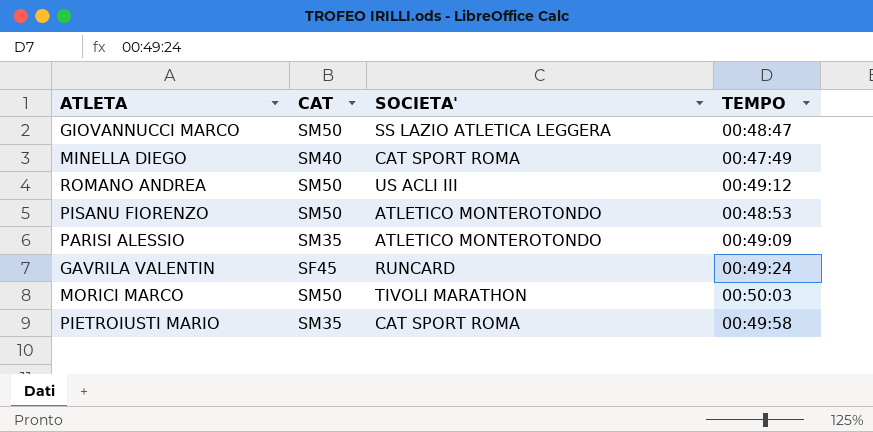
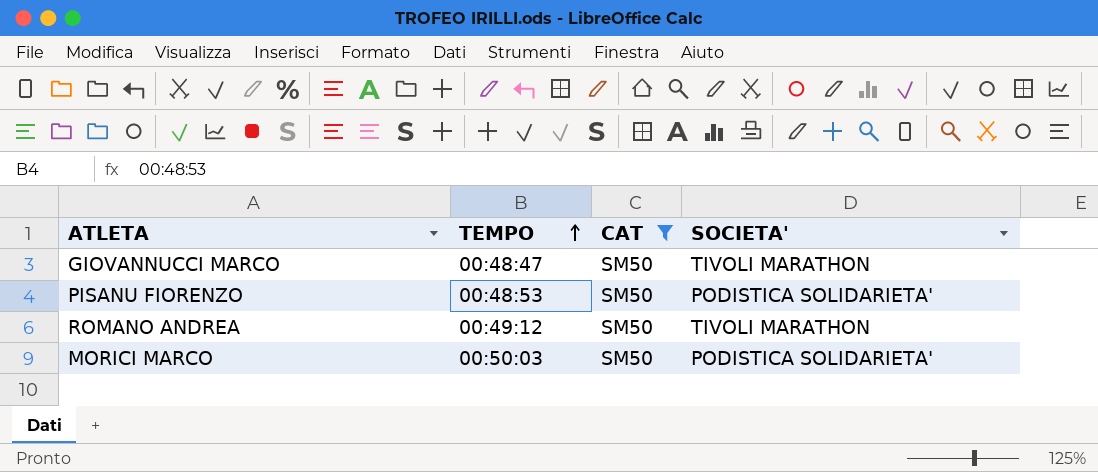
filter: none -> CAT = SM50
row order: none -> TEMPO ascending
column TEMPO | position: 4 -> 2
GIOVANNUCCI MARCO | SOCIETA': SS LAZIO ATLETICA LEGGERA -> TIVOLI MARATHON
PISANU FIORENZO | SOCIETA': ATLETICO MONTEROTONDO -> PODISTICA SOLIDARIETA'
ROMANO ANDREA | SOCIETA': US ACLI III -> TIVOLI MARATHON
MORICI MARCO | SOCIETA': TIVOLI MARATHON -> PODISTICA SOLIDARIETA'

